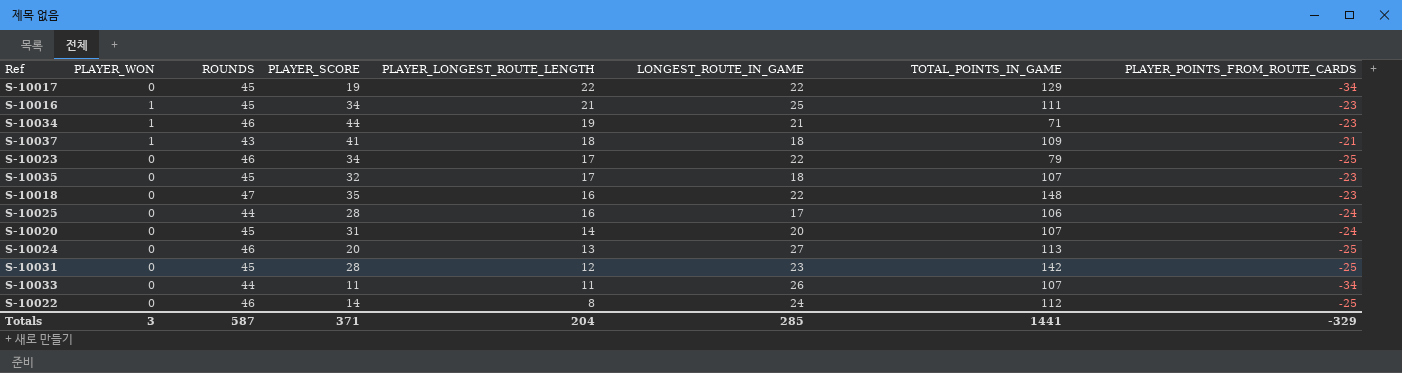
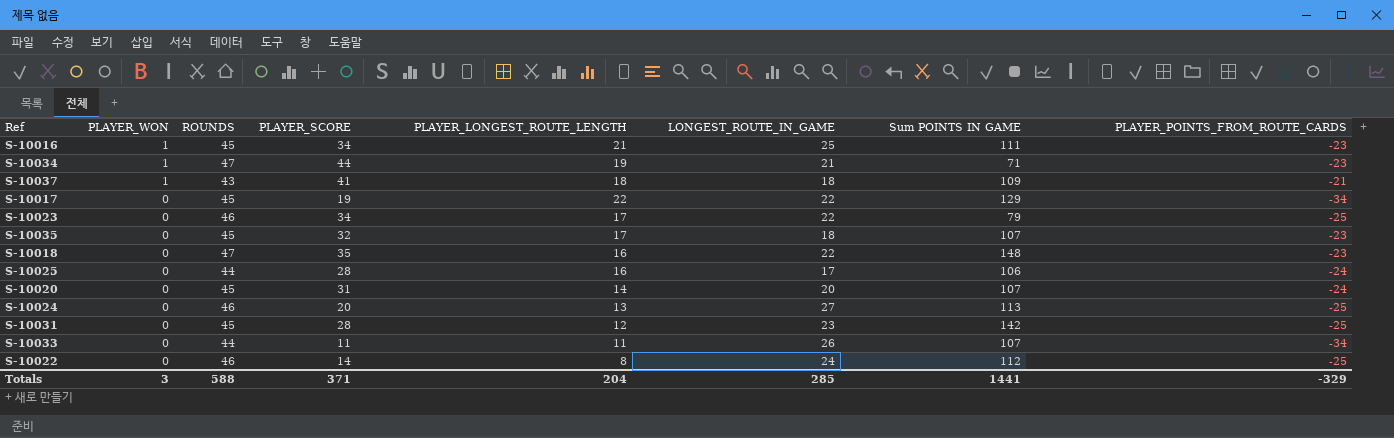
row order: PLAYER_LONGEST_ROUTE_LENGTH descending -> PLAYER_WON descending
column name: TOTAL_POINTS_IN_GAME -> Sum POINTS IN GAME
S-10034 | ROUNDS: 46 -> 47
Totals | ROUNDS: 587 -> 588

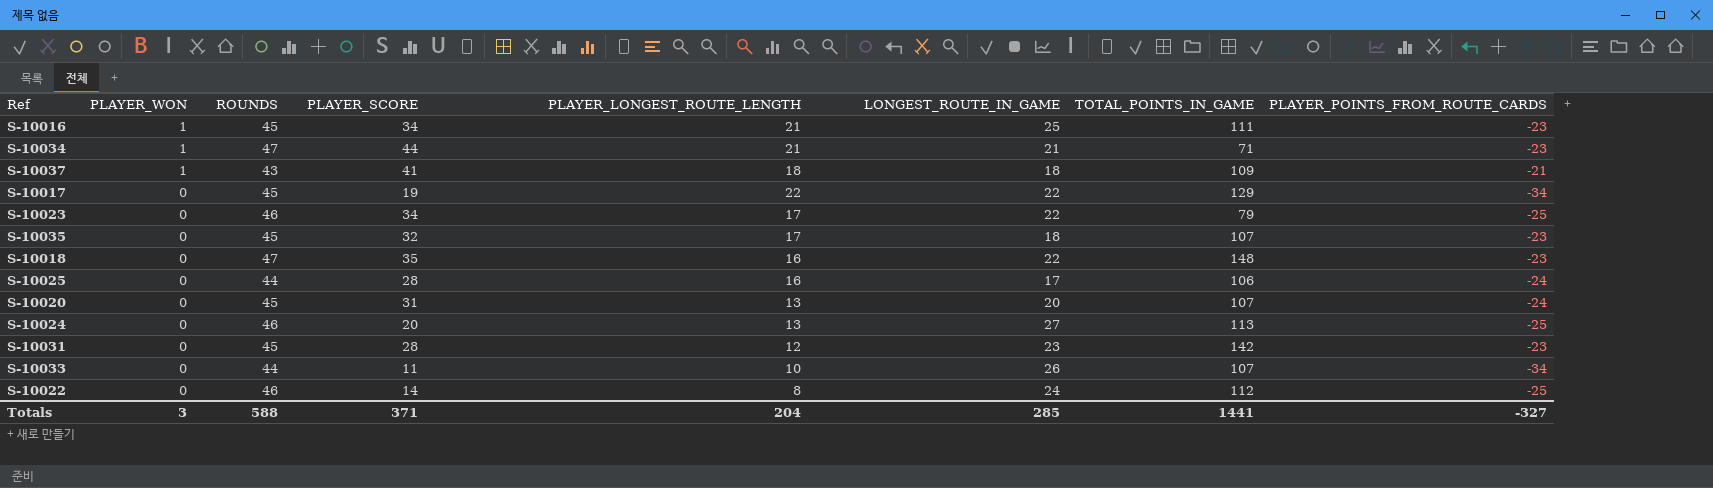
column name: Sum POINTS IN GAME -> TOTAL_POINTS_IN_GAME
S-10034 | PLAYER_LONGEST_ROUTE_LENGTH: 19 -> 21
S-10020 | PLAYER_LONGEST_ROUTE_LENGTH: 14 -> 13
S-10031 | PLAYER_POINTS_FROM_ROUTE_CARDS: -25 -> -23
S-10033 | PLAYER_LONGEST_ROUTE_LENGTH: 11 -> 10
Totals | PLAYER_POINTS_FROM_ROUTE_CARDS: -329 -> -327

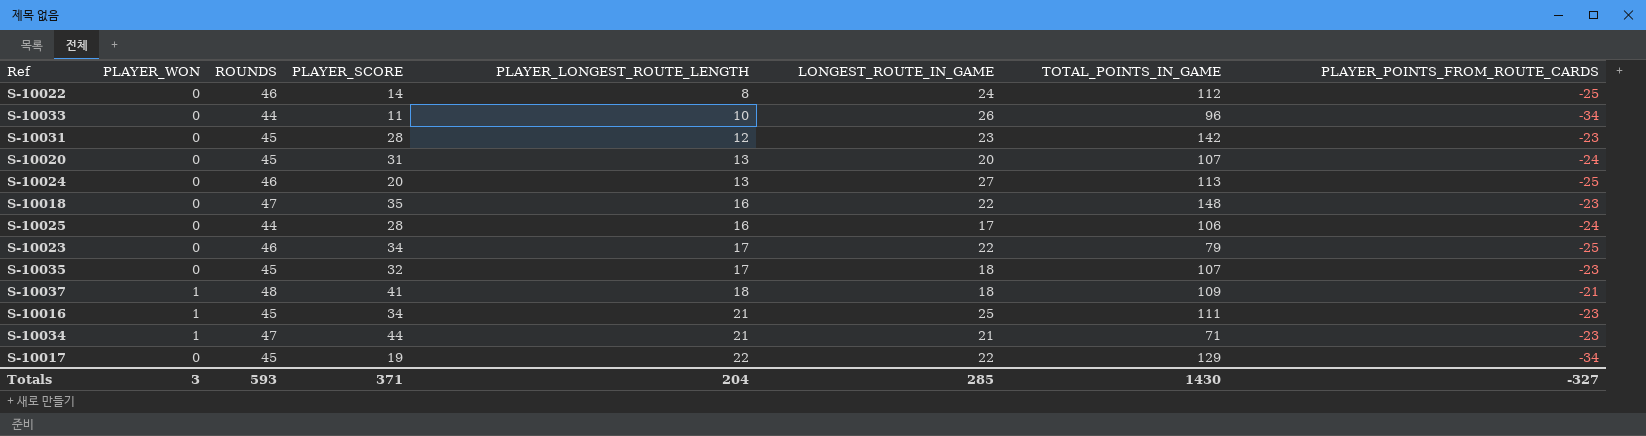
row order: PLAYER_WON descending -> PLAYER_LONGEST_ROUTE_LENGTH ascending
S-10033 | TOTAL_POINTS_IN_GAME: 107 -> 96
S-10037 | ROUNDS: 43 -> 48
Totals | ROUNDS: 588 -> 593
Totals | TOTAL_POINTS_IN_GAME: 1441 -> 1430

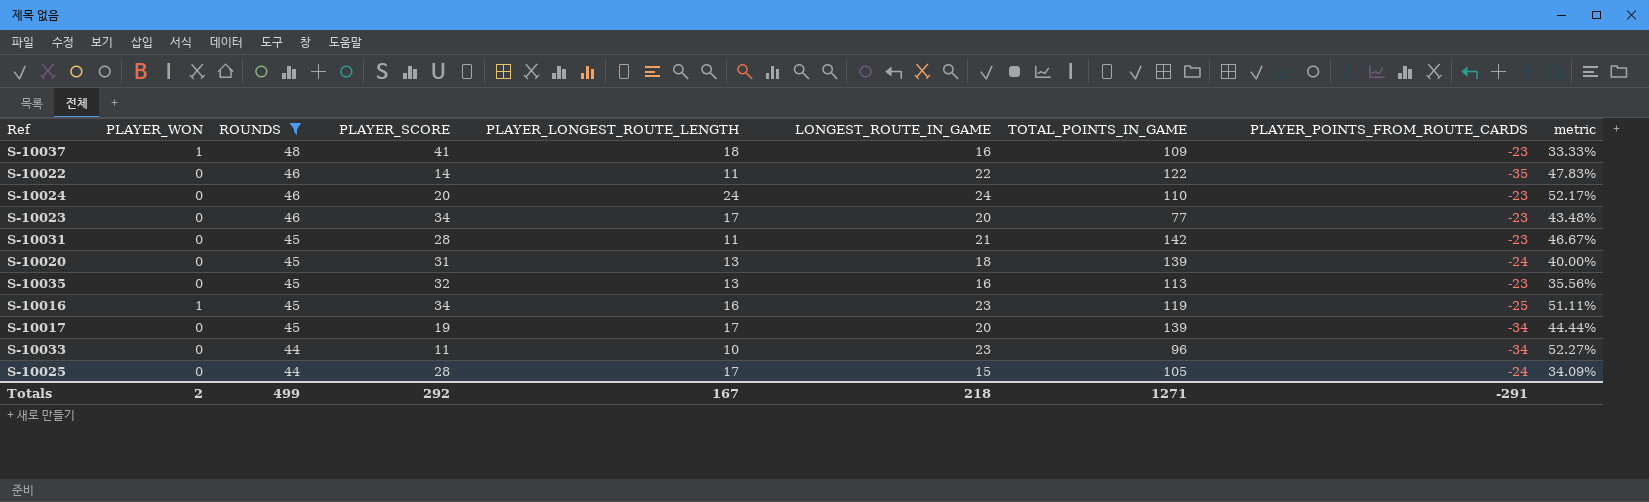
filter: none -> ROUNDS != 47
row order: PLAYER_LONGEST_ROUTE_LENGTH ascending -> ROUNDS descending
column metric | formula: none -> [LONGEST_ROUTE_IN_GAME] / [ROUNDS]
S-10037 | LONGEST_ROUTE_IN_GAME: 18 -> 16
S-10037 | PLAYER_POINTS_FROM_ROUTE_CARDS: -21 -> -23
S-10022 | PLAYER_LONGEST_ROUTE_LENGTH: 8 -> 11
S-10022 | LONGEST_ROUTE_IN_GAME: 24 -> 22
S-10022 | TOTAL_POINTS_IN_GAME: 112 -> 122
S-10022 | PLAYER_POINTS_FROM_ROUTE_CARDS: -25 -> -35
S-10024 | PLAYER_LONGEST_ROUTE_LENGTH: 13 -> 24
S-10024 | LONGEST_ROUTE_IN_GAME: 27 -> 24
S-10024 | TOTAL_POINTS_IN_GAME: 113 -> 110
S-10024 | PLAYER_POINTS_FROM_ROUTE_CARDS: -25 -> -23
S-10023 | LONGEST_ROUTE_IN_GAME: 22 -> 20
S-10023 | TOTAL_POINTS_IN_GAME: 79 -> 77
S-10023 | PLAYER_POINTS_FROM_ROUTE_CARDS: -25 -> -23
S-10031 | PLAYER_LONGEST_ROUTE_LENGTH: 12 -> 11
S-10031 | LONGEST_ROUTE_IN_GAME: 23 -> 21
S-10020 | LONGEST_ROUTE_IN_GAME: 20 -> 18
S-10020 | TOTAL_POINTS_IN_GAME: 107 -> 139
S-10035 | PLAYER_LONGEST_ROUTE_LENGTH: 17 -> 13
S-10035 | LONGEST_ROUTE_IN_GAME: 18 -> 16
S-10035 | TOTAL_POINTS_IN_GAME: 107 -> 113
S-10016 | PLAYER_LONGEST_ROUTE_LENGTH: 21 -> 16
S-10016 | LONGEST_ROUTE_IN_GAME: 25 -> 23
S-10016 | TOTAL_POINTS_IN_GAME: 111 -> 119
S-10016 | PLAYER_POINTS_FROM_ROUTE_CARDS: -23 -> -25
S-10017 | PLAYER_LONGEST_ROUTE_LENGTH: 22 -> 17
S-10017 | LONGEST_ROUTE_IN_GAME: 22 -> 20
S-10017 | TOTAL_POINTS_IN_GAME: 129 -> 139
S-10033 | LONGEST_ROUTE_IN_GAME: 26 -> 23
S-10025 | PLAYER_LONGEST_ROUTE_LENGTH: 16 -> 17
S-10025 | LONGEST_ROUTE_IN_GAME: 17 -> 15
S-10025 | TOTAL_POINTS_IN_GAME: 106 -> 105
Totals | PLAYER_WON: 3 -> 2
Totals | ROUNDS: 593 -> 499
Totals | PLAYER_SCORE: 371 -> 292
Totals | PLAYER_LONGEST_ROUTE_LENGTH: 204 -> 167
Totals | LONGEST_ROUTE_IN_GAME: 285 -> 218
Totals | TOTAL_POINTS_IN_GAME: 1430 -> 1271
Totals | PLAYER_POINTS_FROM_ROUTE_CARDS: -327 -> -291

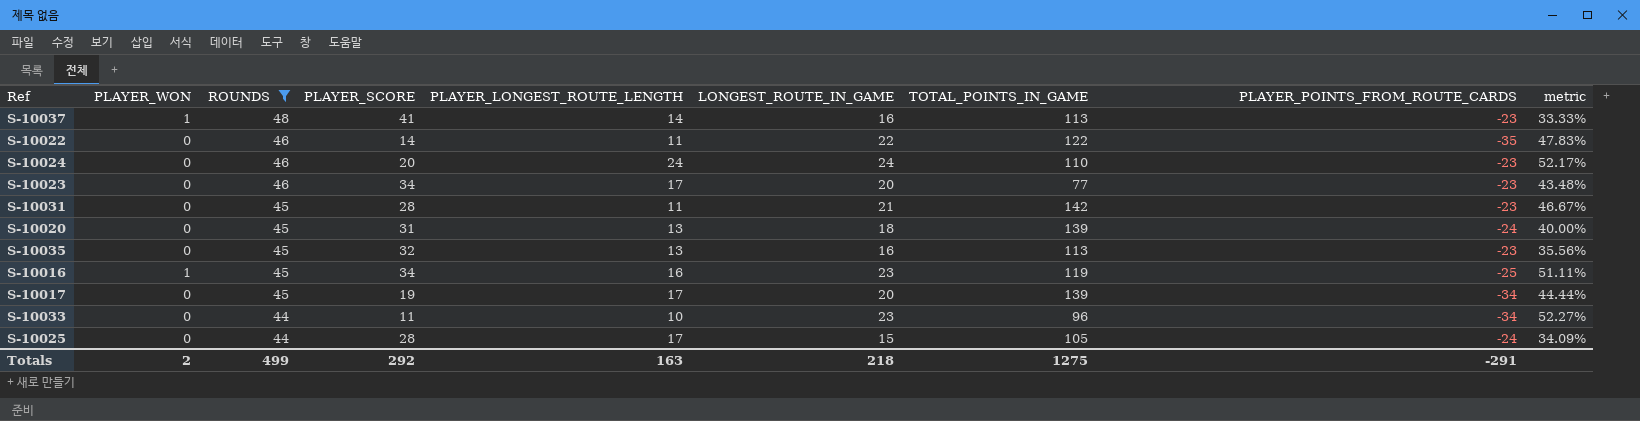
S-10037 | PLAYER_LONGEST_ROUTE_LENGTH: 18 -> 14
S-10037 | TOTAL_POINTS_IN_GAME: 109 -> 113
Totals | PLAYER_LONGEST_ROUTE_LENGTH: 167 -> 163
Totals | TOTAL_POINTS_IN_GAME: 1271 -> 1275

